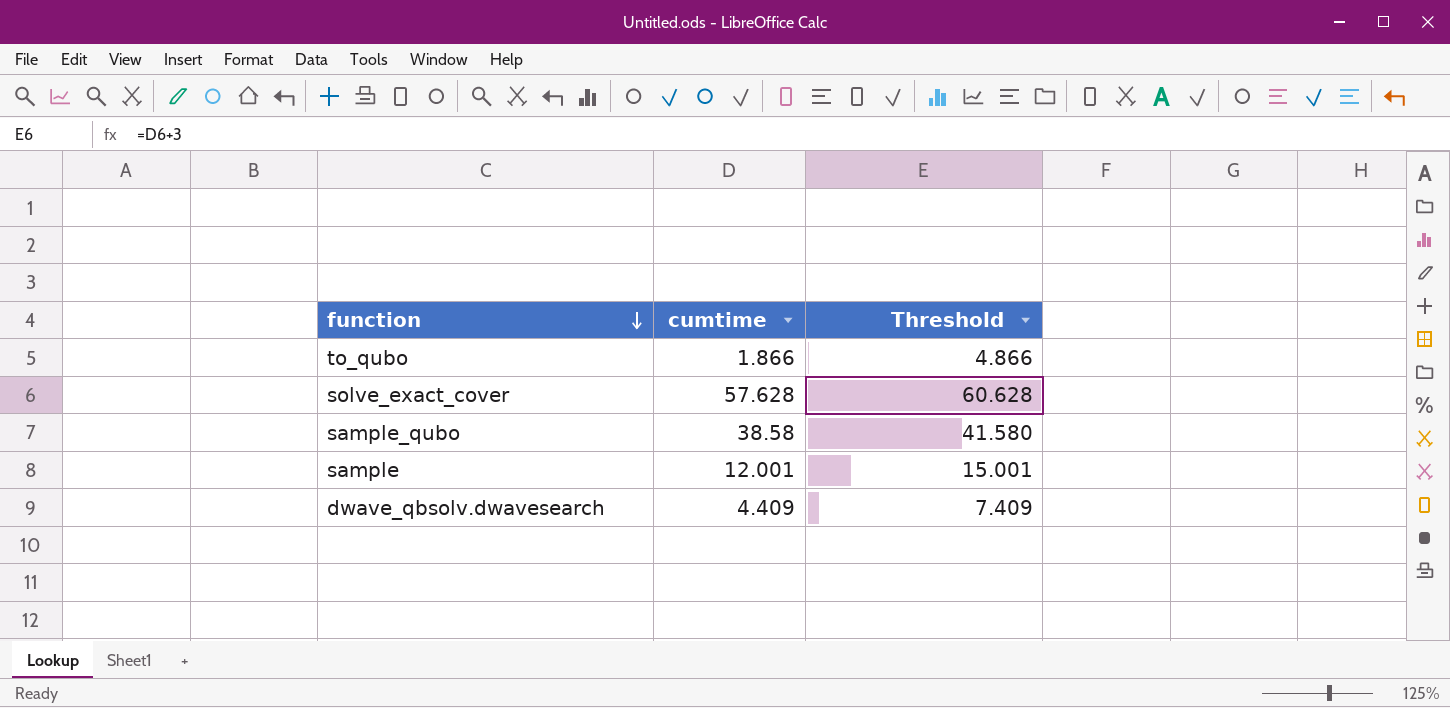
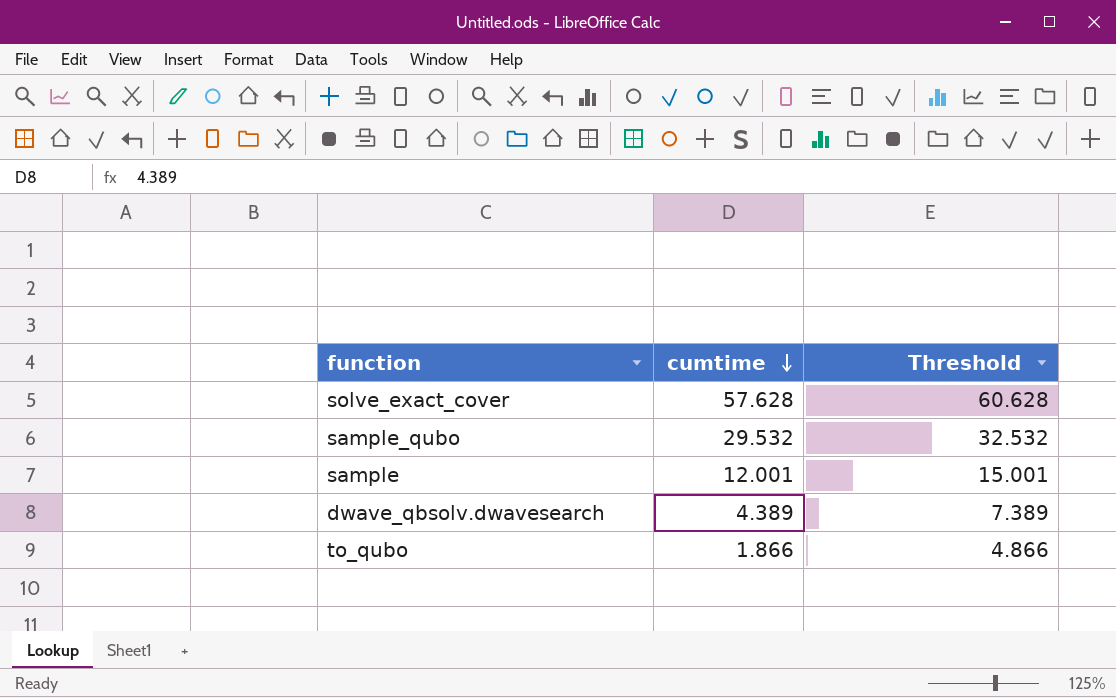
row order: function descending -> cumtime descending
sample_qubo | cumtime: 38.58 -> 29.532
sample_qubo | Threshold: 41.580 -> 32.532
dwave_qbsolv.dwavesearch | cumtime: 4.409 -> 4.389
dwave_qbsolv.dwavesearch | Threshold: 7.409 -> 7.389

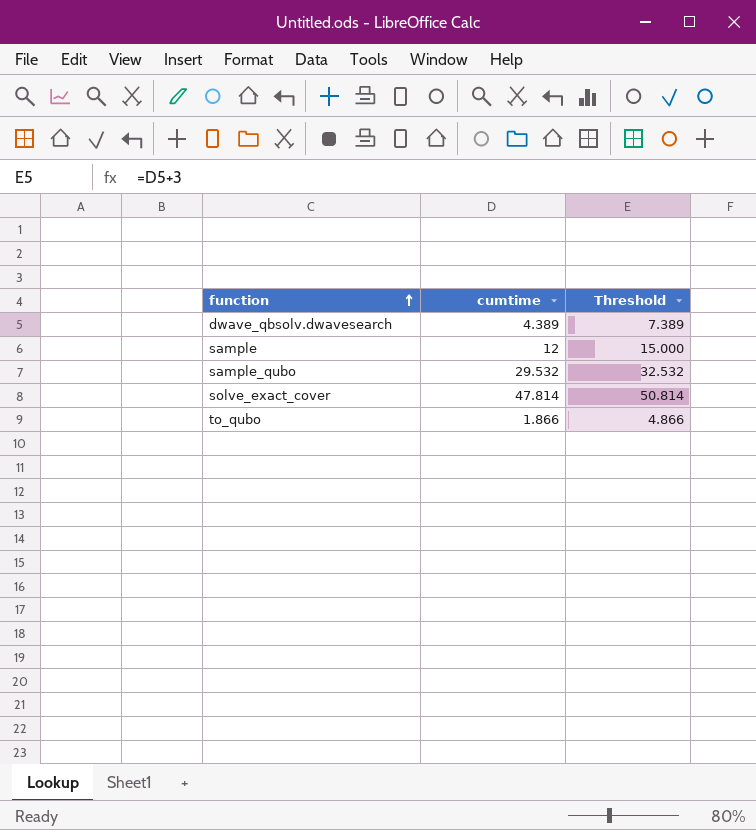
row order: cumtime descending -> function ascending
sample | cumtime: 12.001 -> 12
sample | Threshold: 15.001 -> 15.000
solve_exact_cover | cumtime: 57.628 -> 47.814
solve_exact_cover | Threshold: 60.628 -> 50.814

